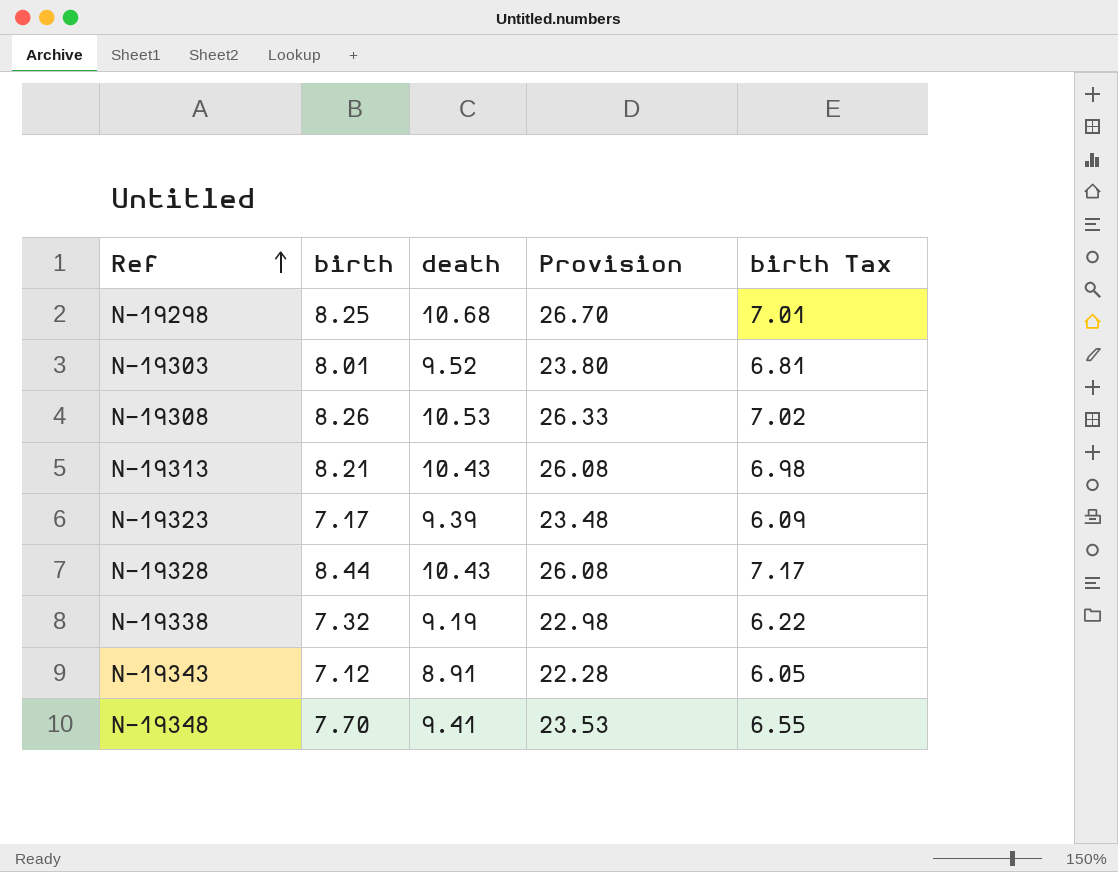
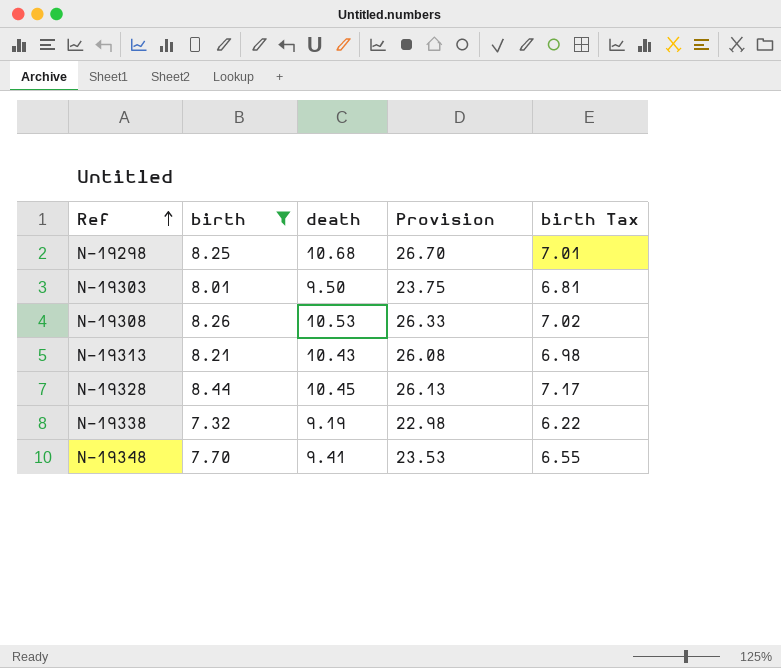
filter: none -> birth >= 7.32
N-19303 | death: 9.52 -> 9.50
N-19303 | Provision: 23.80 -> 23.75
N-19328 | death: 10.43 -> 10.45
N-19328 | Provision: 26.08 -> 26.13

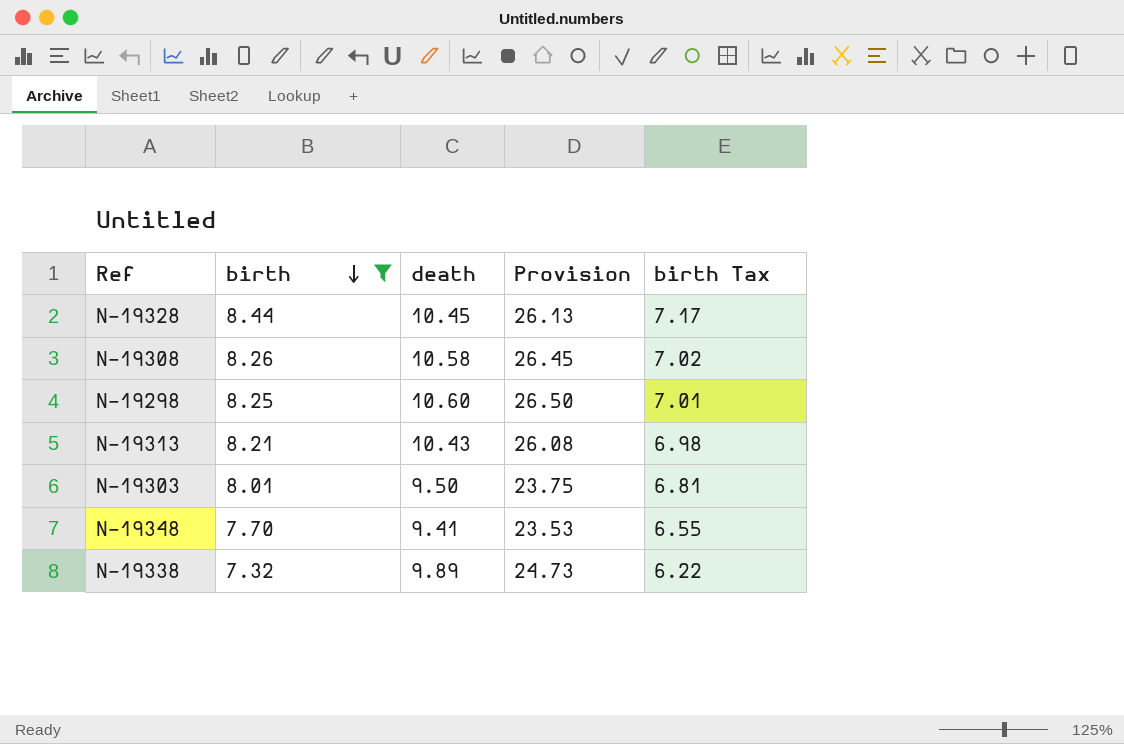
row order: Ref ascending -> birth descending
N-19308 | death: 10.53 -> 10.58
N-19308 | Provision: 26.33 -> 26.45
N-19298 | death: 10.68 -> 10.60
N-19298 | Provision: 26.70 -> 26.50
N-19338 | death: 9.19 -> 9.89
N-19338 | Provision: 22.98 -> 24.73

